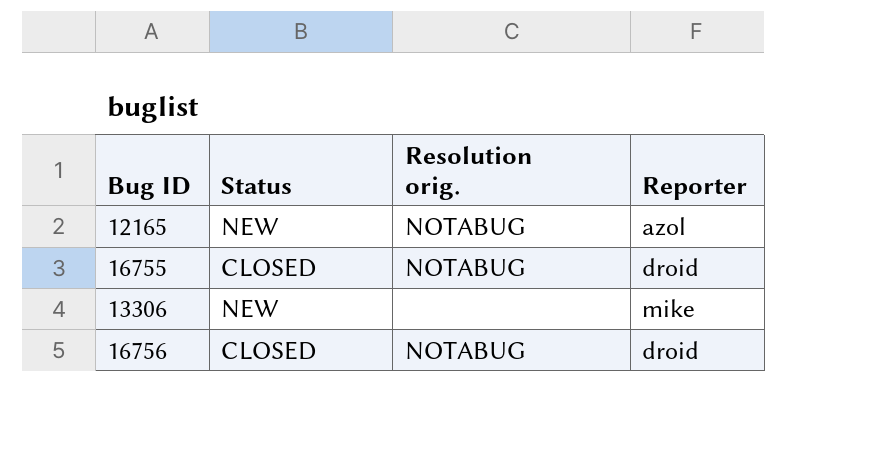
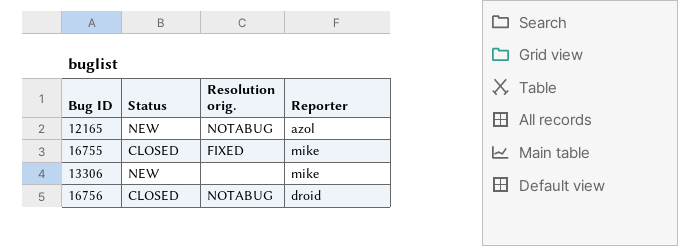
16755 | Resolution orig.: NOTABUG -> FIXED
16755 | Reporter: droid -> mike

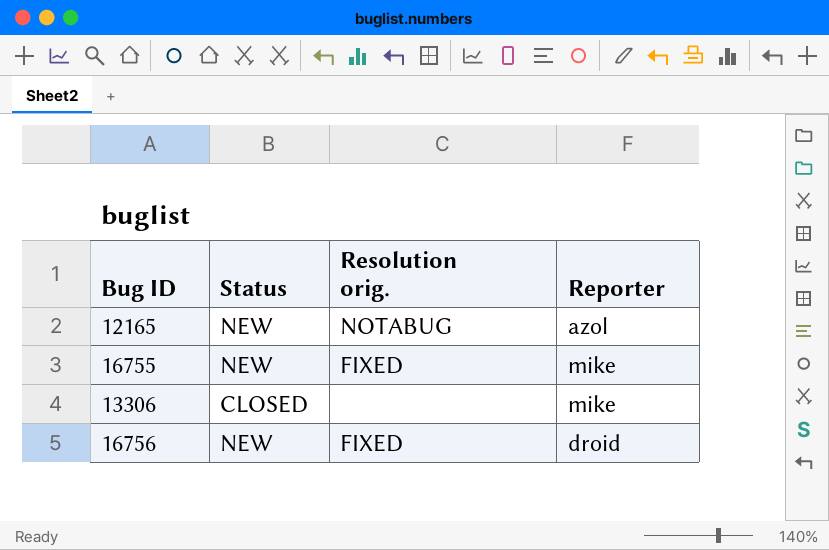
16755 | Status: CLOSED -> NEW
13306 | Status: NEW -> CLOSED
16756 | Status: CLOSED -> NEW
16756 | Resolution orig.: NOTABUG -> FIXED

